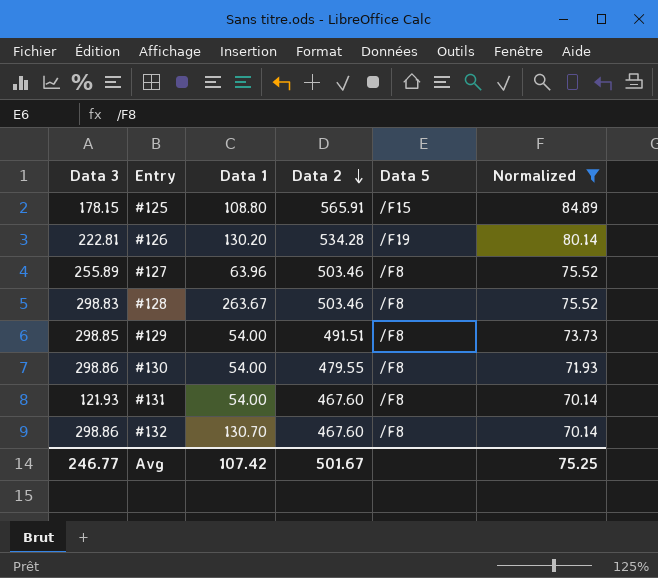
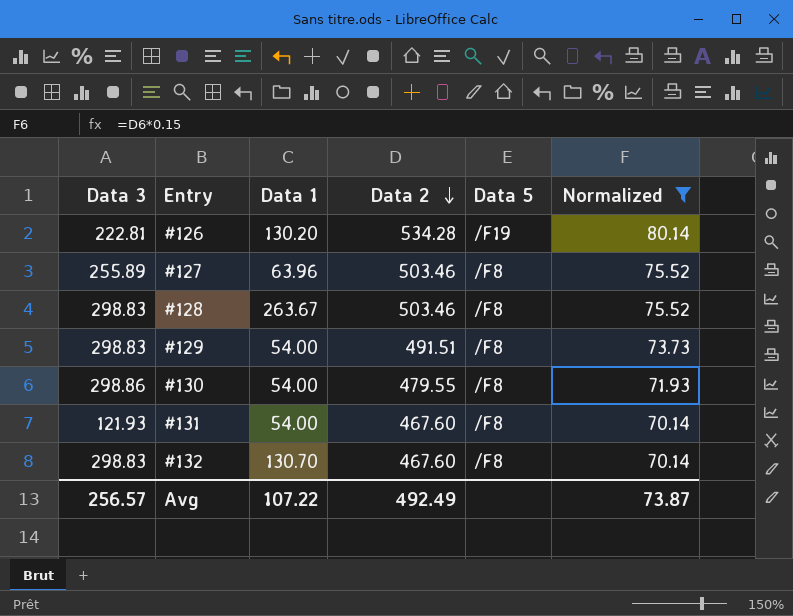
row #125: 178.15 | 108.80 | 565.91 | /F15 | 84.89 -> none
#129 | Data 3: 298.85 -> 298.83
#132 | Data 3: 298.86 -> 298.83
Avg | Data 3: 246.77 -> 256.57
Avg | Data 1: 107.42 -> 107.22
Avg | Data 2: 501.67 -> 492.49
Avg | Normalized: 75.25 -> 73.87

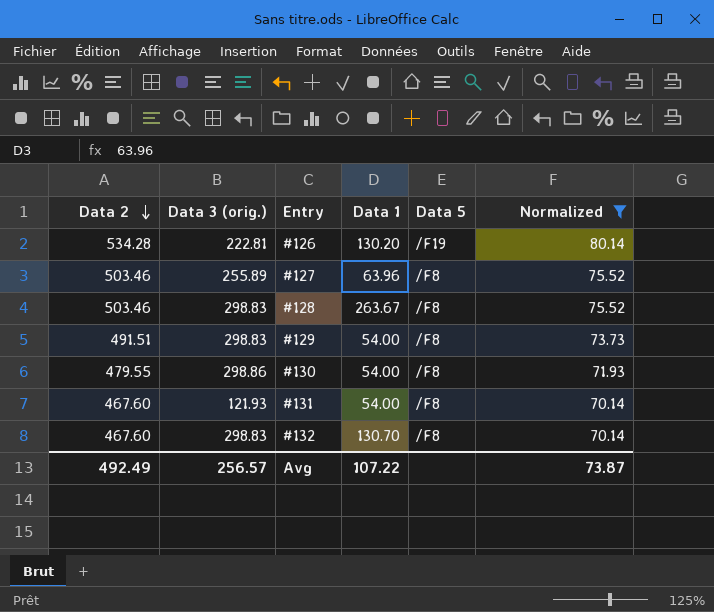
column Data 2 | position: 4 -> 1
column name: Data 3 -> Data 3 (orig.)

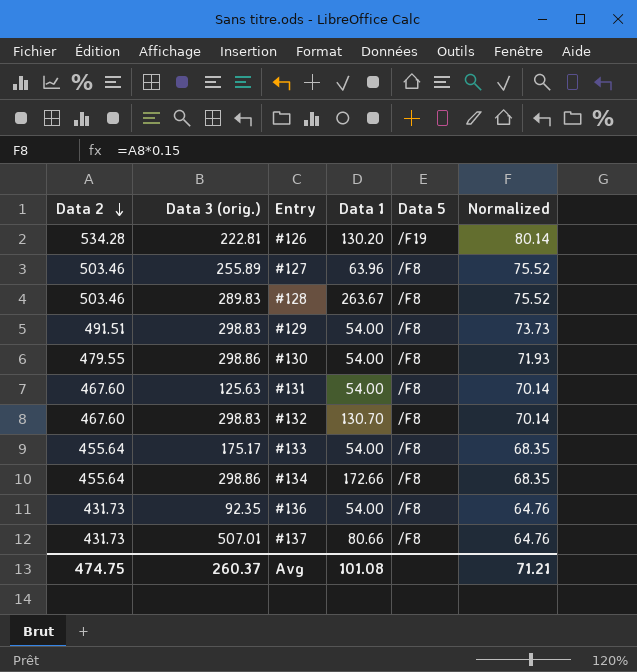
filter: Normalized >= 70.14 -> none
#128 | Data 3 (orig.): 298.83 -> 289.83
#131 | Data 3 (orig.): 121.93 -> 125.63
Avg | Data 2: 492.49 -> 474.75
Avg | Data 3 (orig.): 256.57 -> 260.37
Avg | Data 1: 107.22 -> 101.08
Avg | Normalized: 73.87 -> 71.21

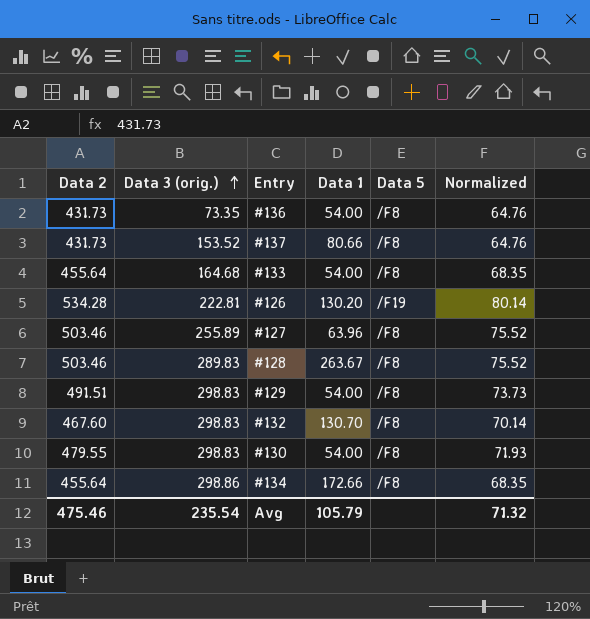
row order: Data 2 descending -> Data 3 (orig.) ascending
row #131: 467.60 | 125.63 | 54.00 | /F8 | 70.14 -> none
#136 | Data 3 (orig.): 92.35 -> 73.35
#137 | Data 3 (orig.): 507.01 -> 153.52
#133 | Data 3 (orig.): 175.17 -> 164.68
#130 | Data 3 (orig.): 298.86 -> 298.83
Avg | Data 2: 474.75 -> 475.46
Avg | Data 3 (orig.): 260.37 -> 235.54
Avg | Data 1: 101.08 -> 105.79
Avg | Normalized: 71.21 -> 71.32

